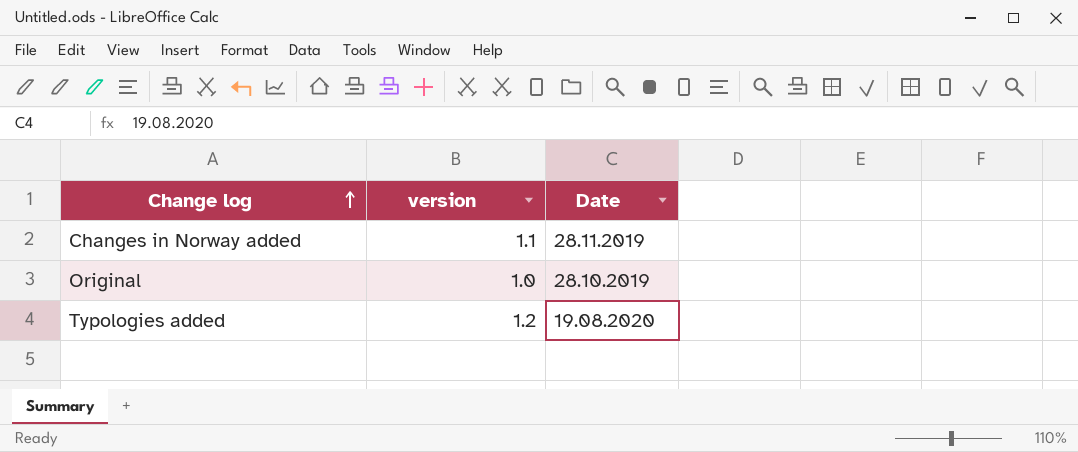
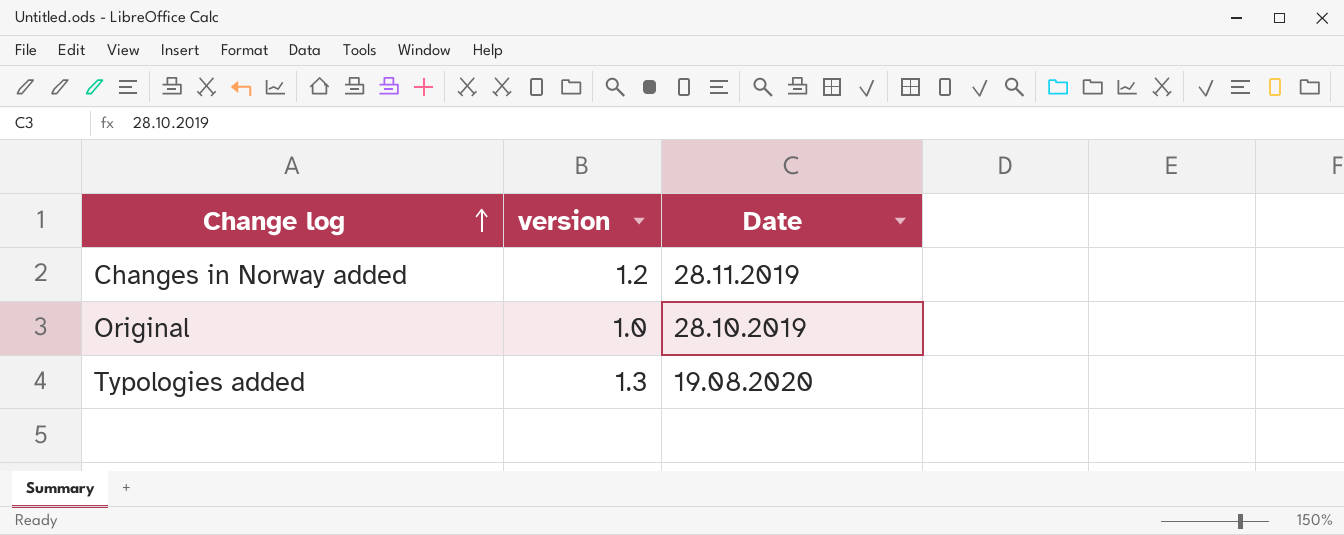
Changes in Norway added | version: 1.1 -> 1.2
Typologies added | version: 1.2 -> 1.3

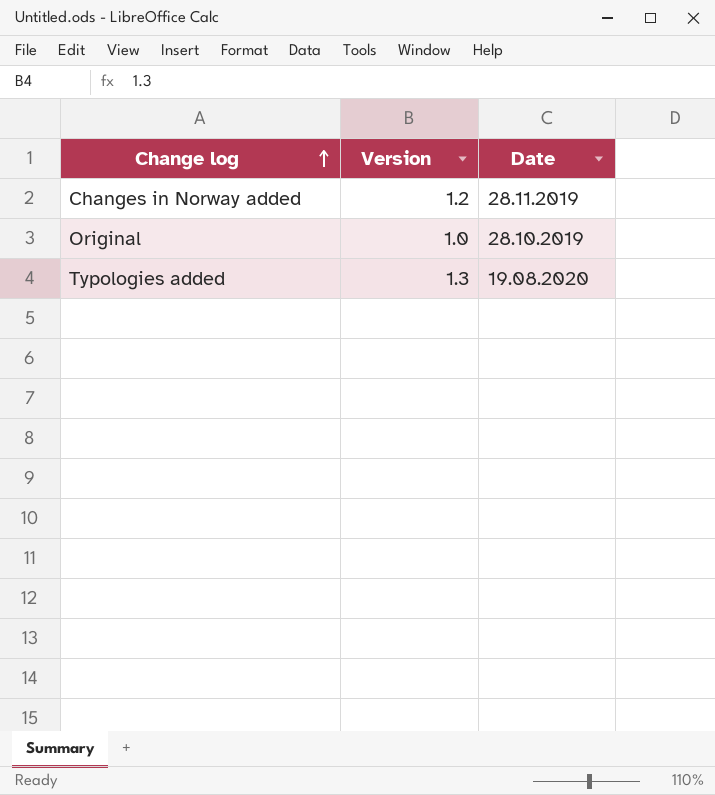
column name: version -> Version

